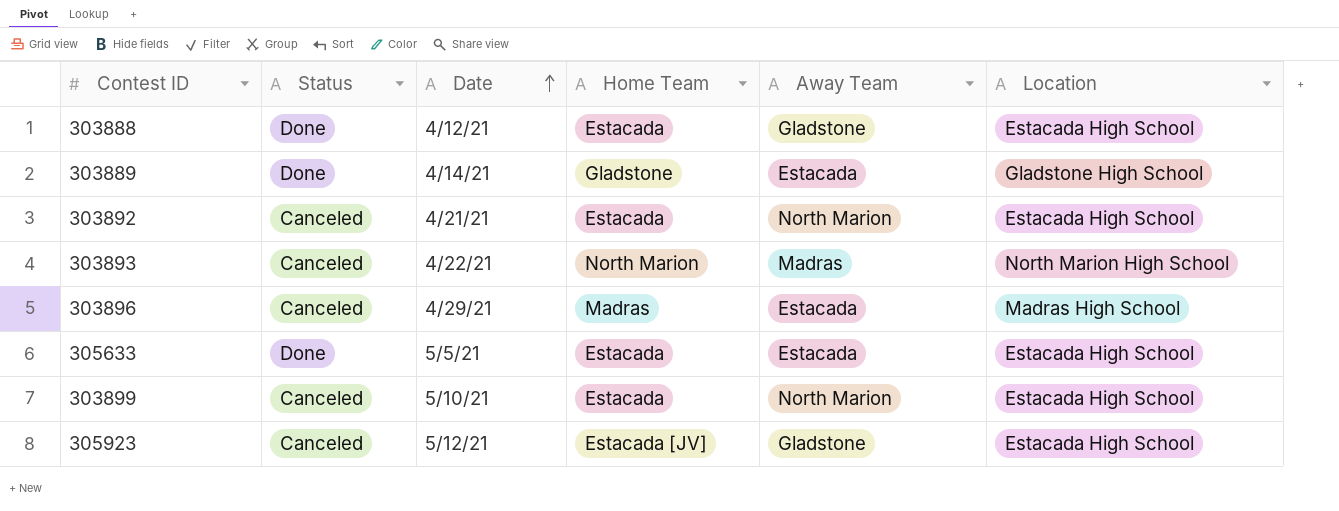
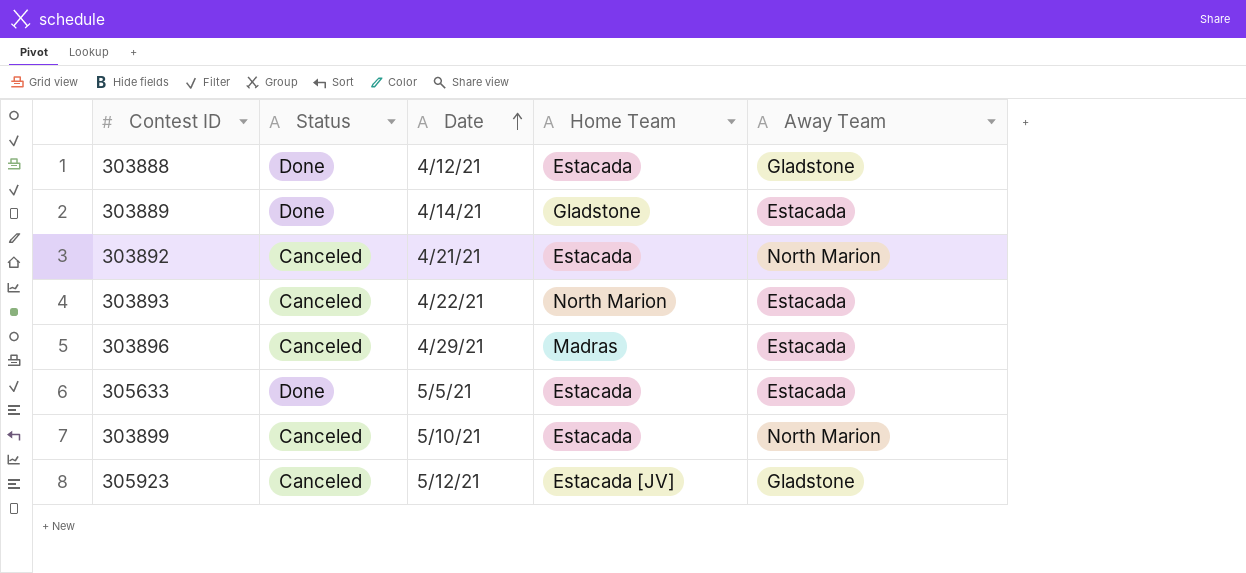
column Location | position: 6 -> none
303893 | Away Team: Madras -> Estacada

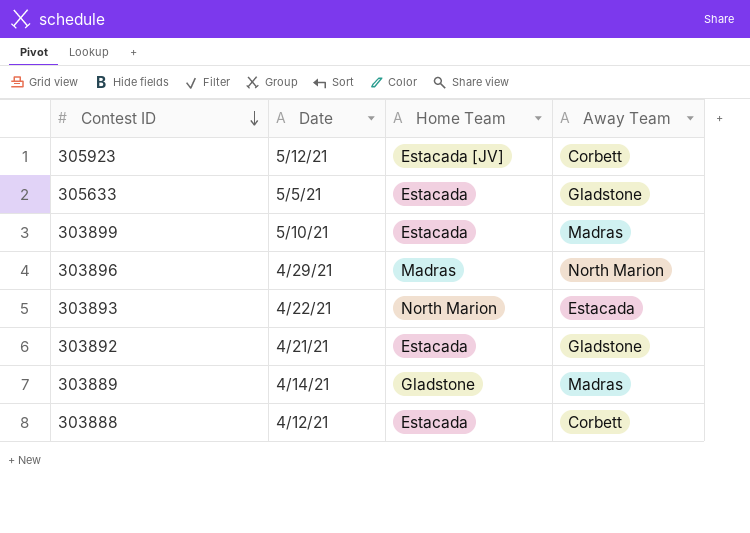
row order: Date ascending -> Contest ID descending
column Status | position: 2 -> none
305923 | Away Team: Gladstone -> Corbett
305633 | Away Team: Estacada -> Gladstone
303899 | Away Team: North Marion -> Madras
303896 | Away Team: Estacada -> North Marion
303892 | Away Team: North Marion -> Gladstone
303889 | Away Team: Estacada -> Madras
303888 | Away Team: Gladstone -> Corbett

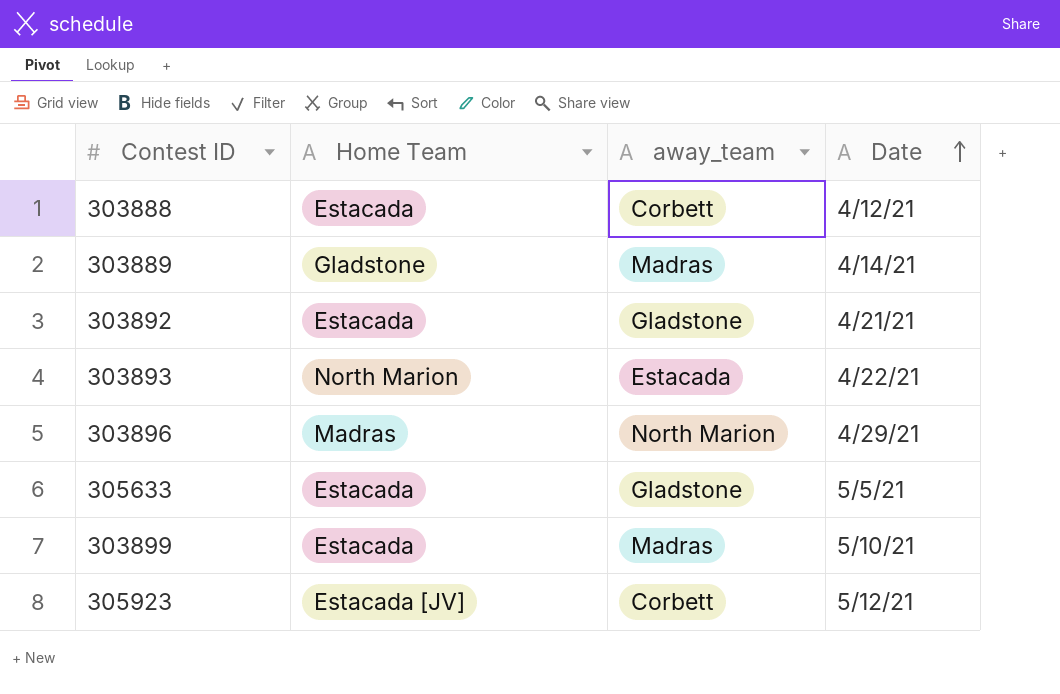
row order: Contest ID descending -> Date ascending
column name: Away Team -> away_team
column Date | position: 2 -> 4

